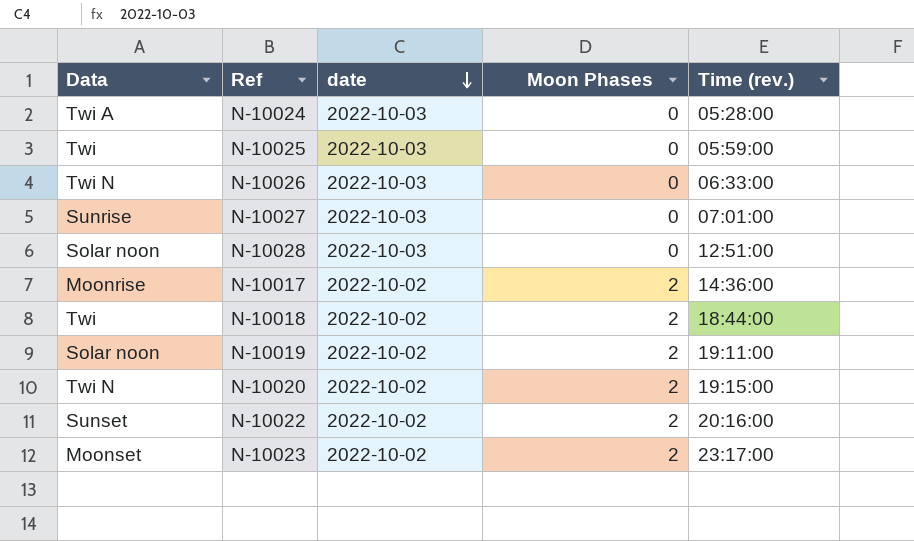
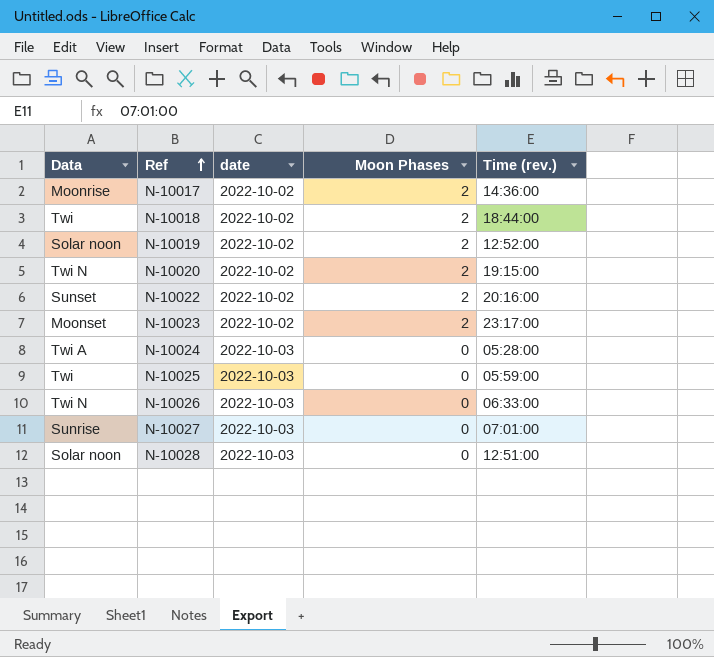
row order: date descending -> Ref ascending
N-10019 | Time (rev.): 19:11:00 -> 12:52:00

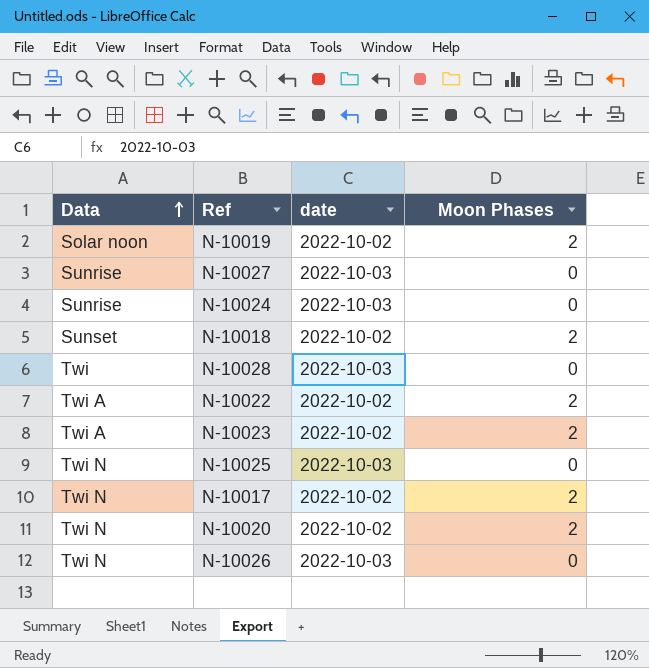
row order: Ref ascending -> Data ascending
column Time (rev.) | position: 5 -> none
N-10024 | Data: Twi A -> Sunrise
N-10018 | Data: Twi -> Sunset
N-10028 | Data: Solar noon -> Twi
N-10022 | Data: Sunset -> Twi A
N-10023 | Data: Moonset -> Twi A
N-10025 | Data: Twi -> Twi N
N-10017 | Data: Moonrise -> Twi N

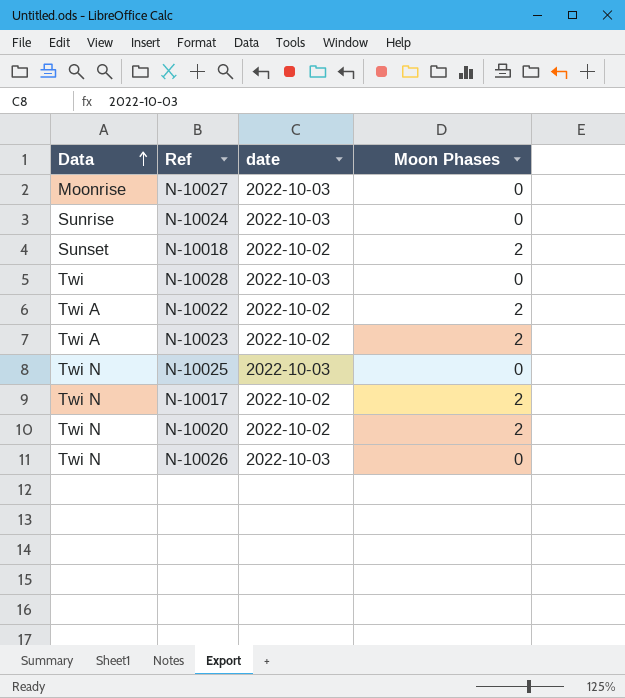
row N-10019: Solar noon | 2022-10-02 | 2 -> none
N-10027 | Data: Sunrise -> Moonrise

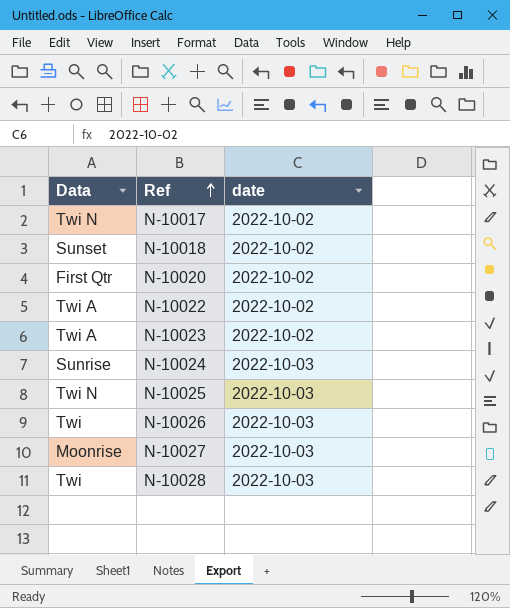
row order: Data ascending -> Ref ascending
column Moon Phases | position: 4 -> none
N-10020 | Data: Twi N -> First Qtr
N-10026 | Data: Twi N -> Twi

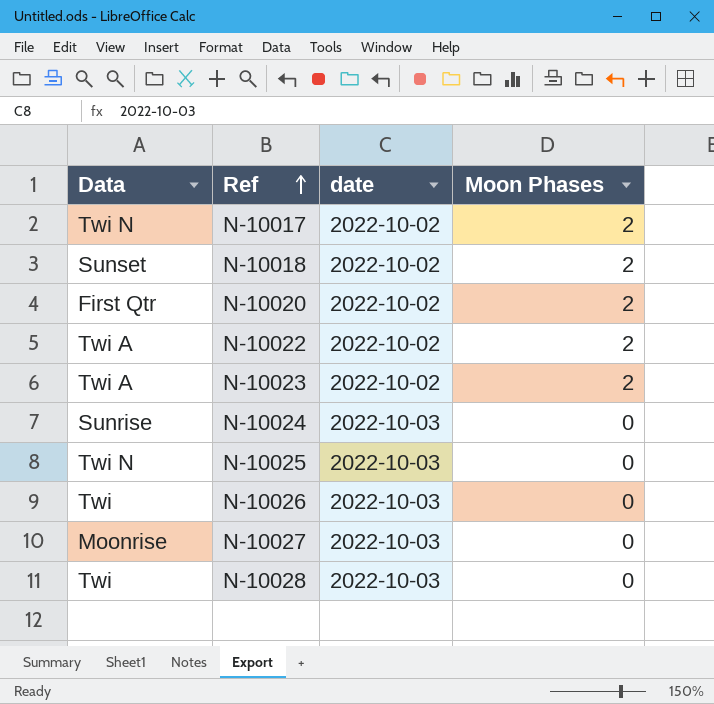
column Moon Phases | position: none -> 4

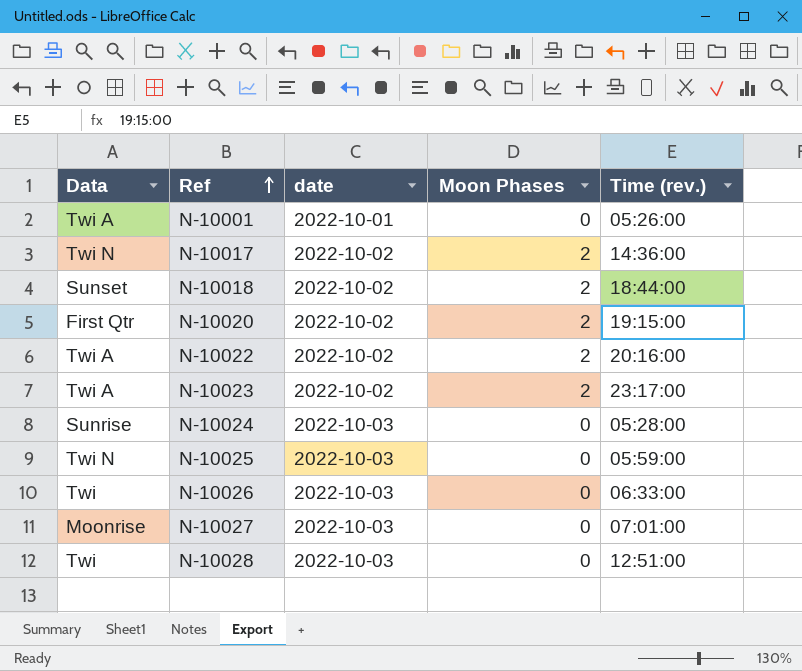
column Time (rev.) | position: none -> 5
row N-10001: none -> Twi A | 2022-10-01 | 0 | 05:26:00

